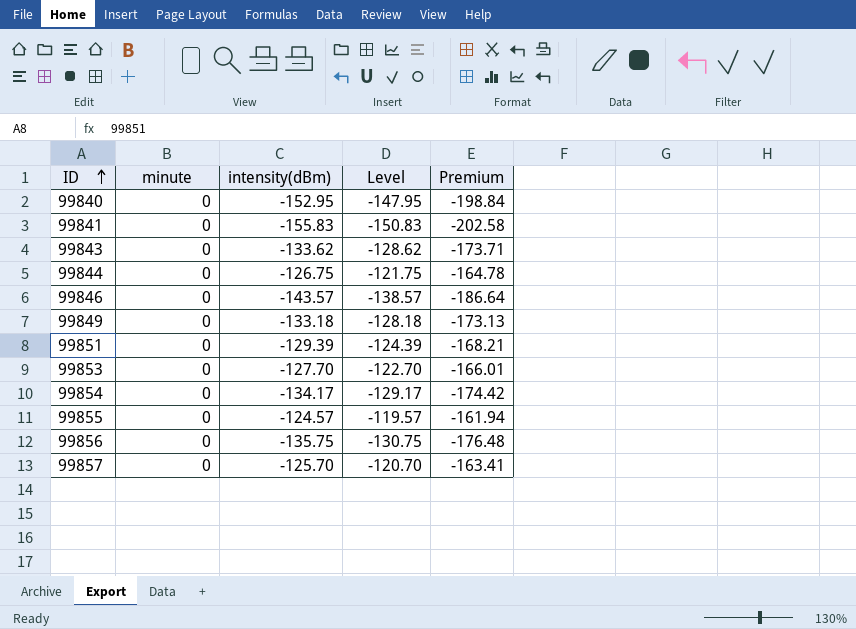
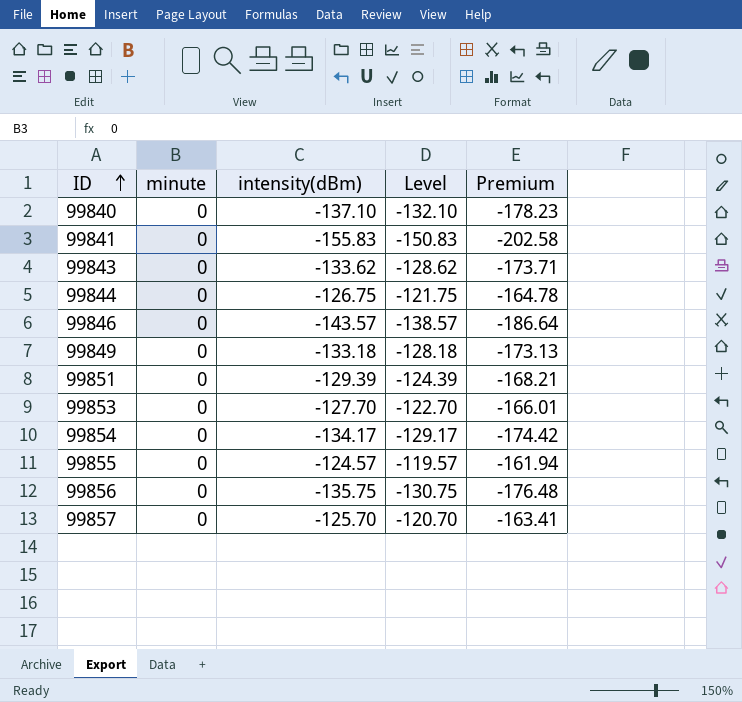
99840 | intensity(dBm): -152.95 -> -137.10
99840 | Level: -147.95 -> -132.10
99840 | Premium: -198.84 -> -178.23

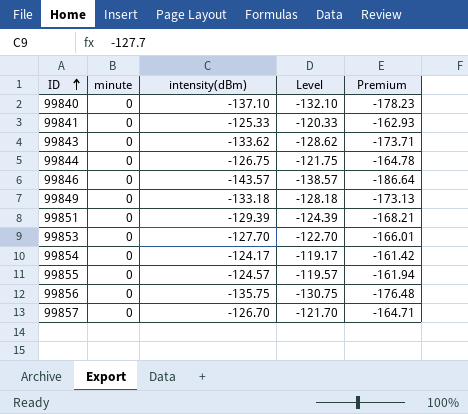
99841 | intensity(dBm): -155.83 -> -125.33
99841 | Level: -150.83 -> -120.33
99841 | Premium: -202.58 -> -162.93
99854 | intensity(dBm): -134.17 -> -124.17
99854 | Level: -129.17 -> -119.17
99854 | Premium: -174.42 -> -161.42
99857 | intensity(dBm): -125.70 -> -126.70
99857 | Level: -120.70 -> -121.70
99857 | Premium: -163.41 -> -164.71

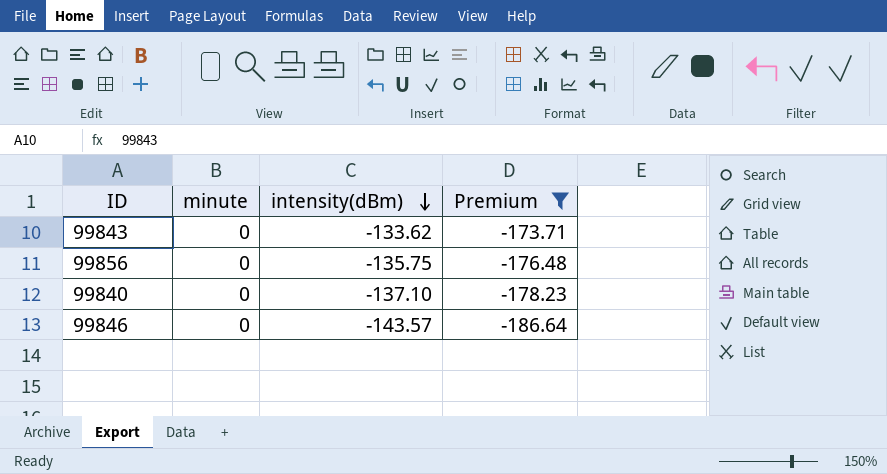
filter: none -> Premium <= -173.71
row order: ID ascending -> intensity(dBm) descending
column Level | formula: [intensity(dBm)] + 5 -> none

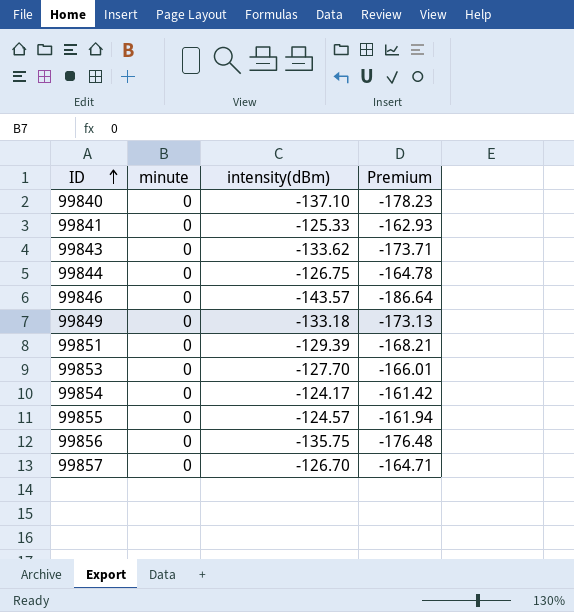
filter: Premium <= -173.71 -> none
row order: intensity(dBm) descending -> ID ascending

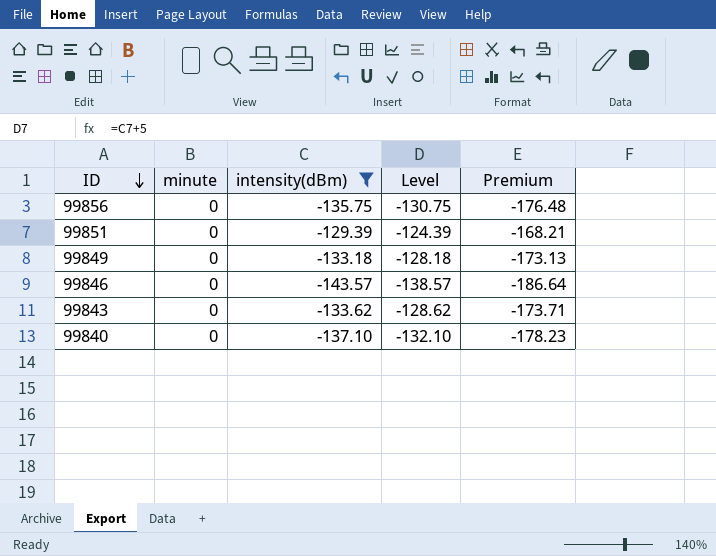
filter: none -> intensity(dBm) <= -129.39
row order: ID ascending -> ID descending
column Level | formula: none -> [intensity(dBm)] + 5

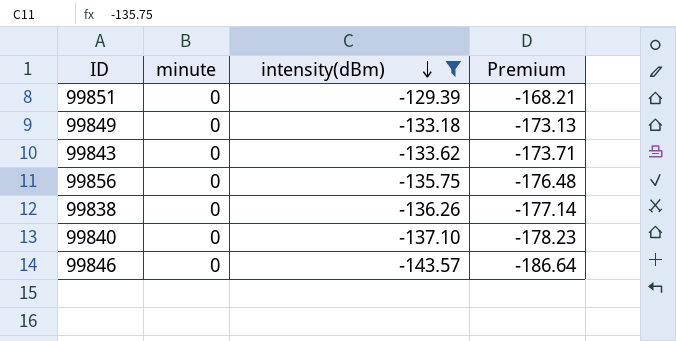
row order: ID descending -> intensity(dBm) descending
column Level | formula: [intensity(dBm)] + 5 -> none
row 99838: none -> 0 | -136.26 | -177.14

